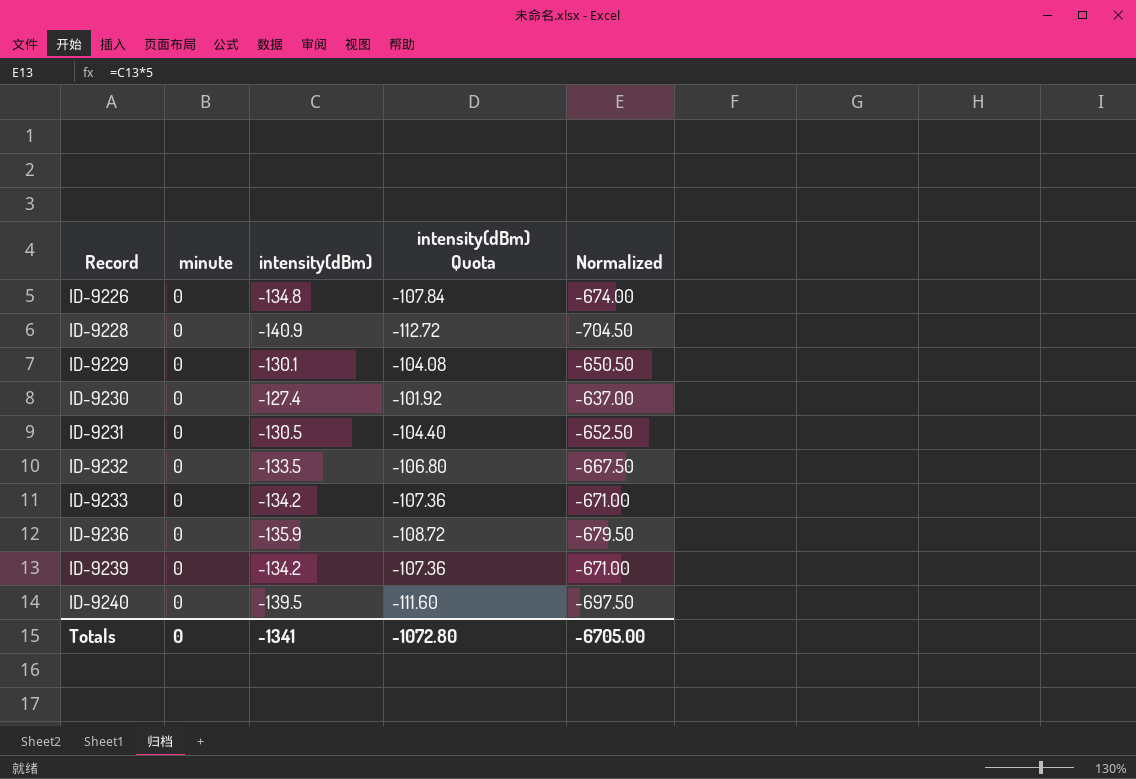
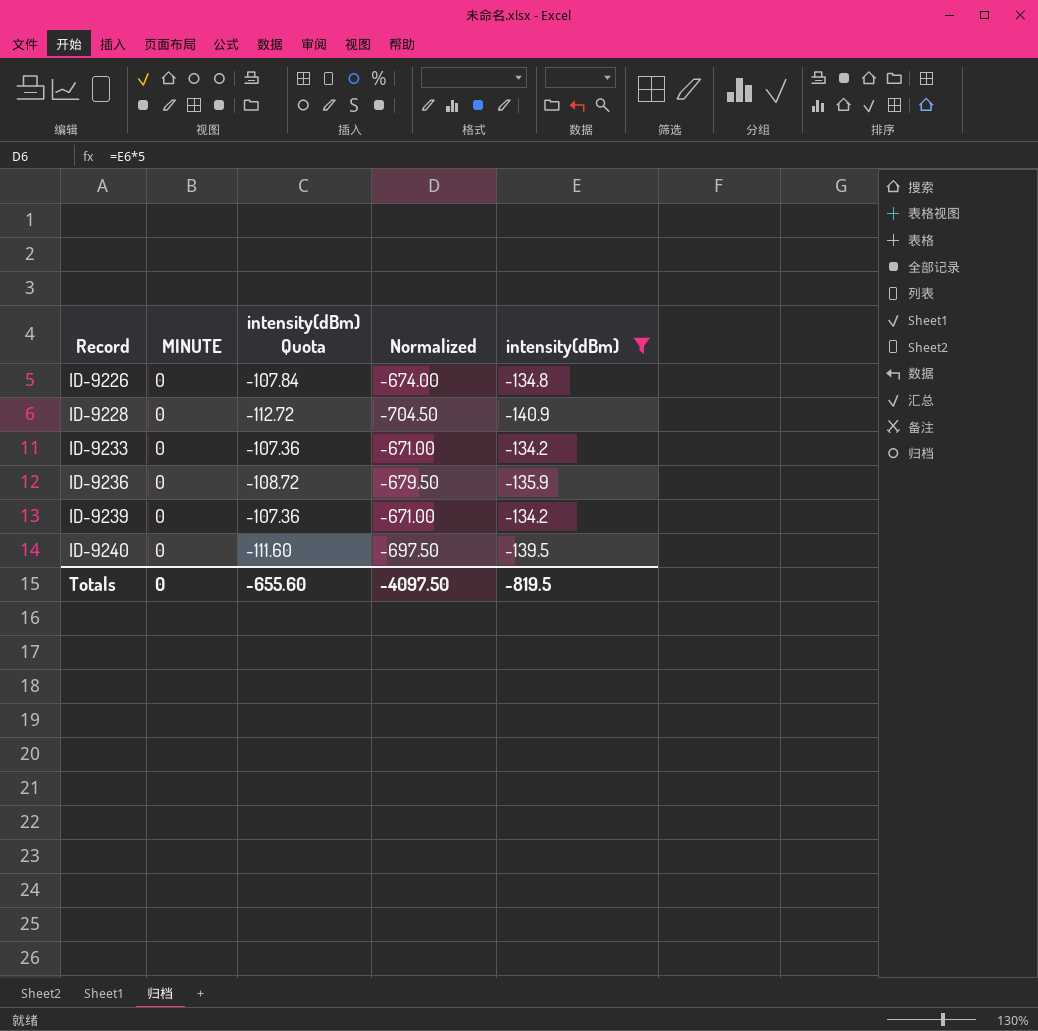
filter: none -> intensity(dBm) <= -134.2
column name: minute -> MINUTE
column intensity(dBm) | position: 3 -> 5
Totals | intensity(dBm) Quota: -1072.80 -> -655.60
Totals | Normalized: -6705.00 -> -4097.50
Totals | intensity(dBm): -1341 -> -819.5

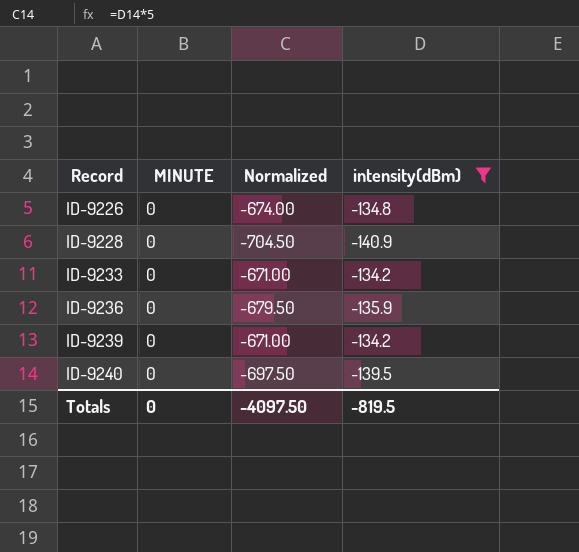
column intensity(dBm) Quota | formula: [intensity(dBm)] * 0.8 -> none

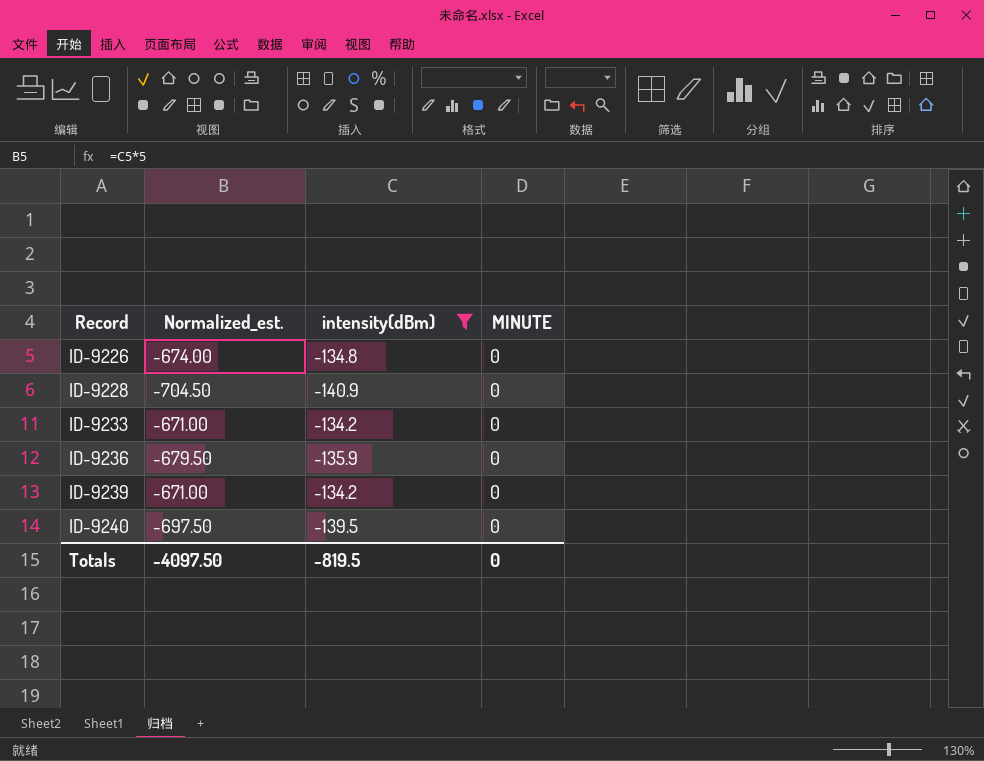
column name: Normalized -> Normalized_est.
column MINUTE | position: 2 -> 4

